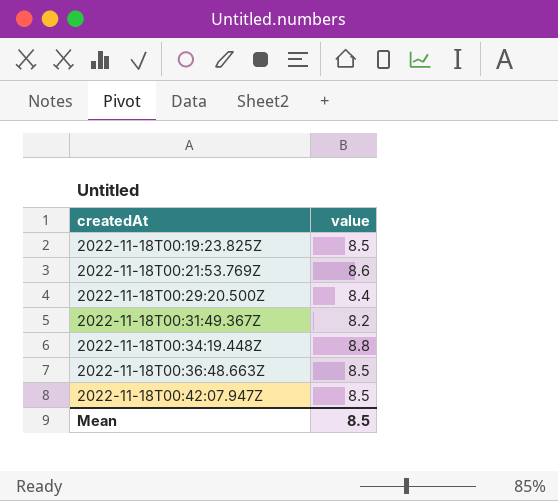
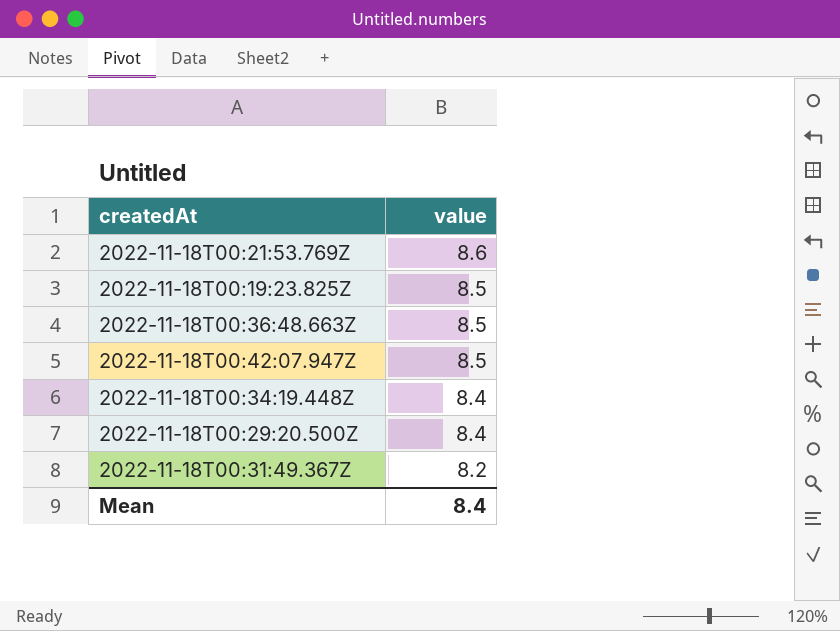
row order: createdAt ascending -> value descending
2022-11-18T00:34:19.448Z | value: 8.8 -> 8.4
Mean | value: 8.5 -> 8.4

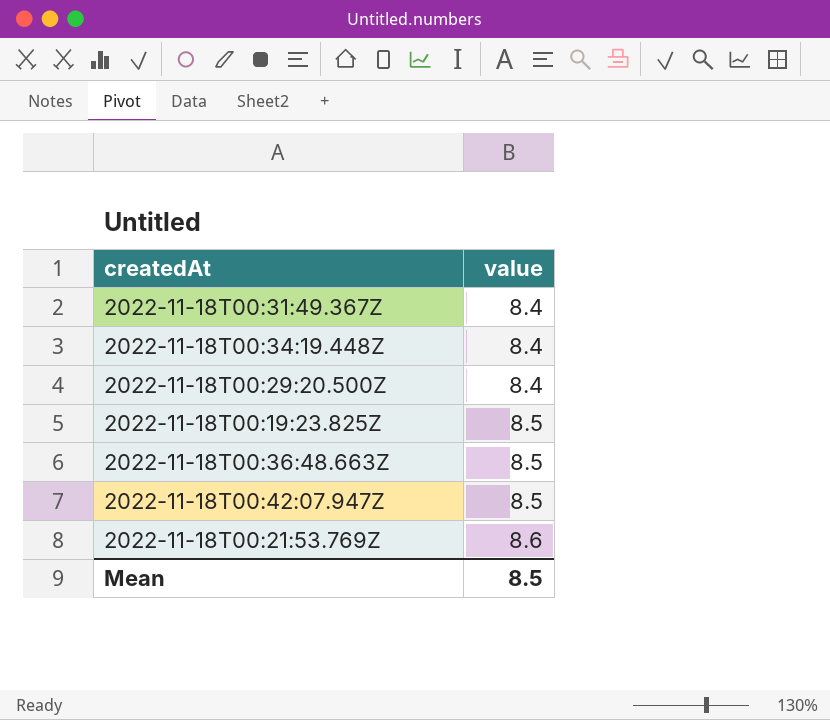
row order: value descending -> value ascending
2022-11-18T00:31:49.367Z | value: 8.2 -> 8.4
Mean | value: 8.4 -> 8.5

